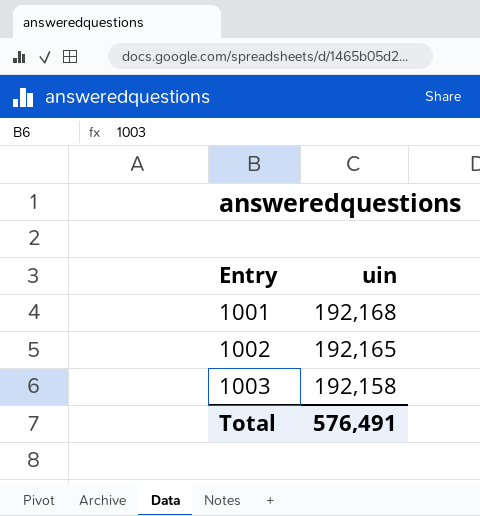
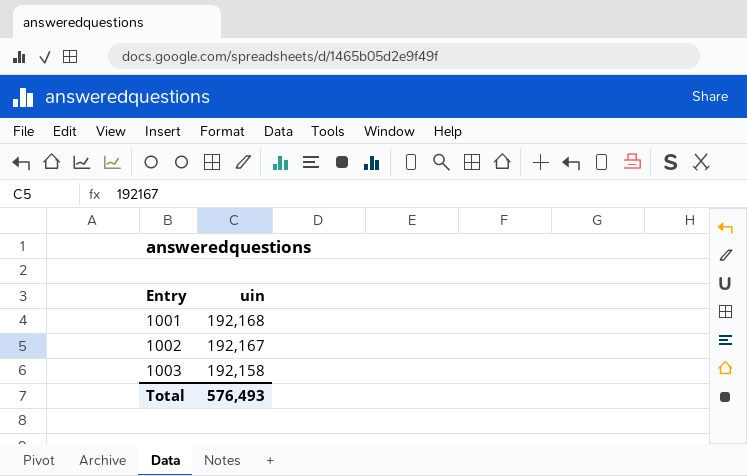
1002 | uin: 192,165 -> 192,167
Total | uin: 576,491 -> 576,493

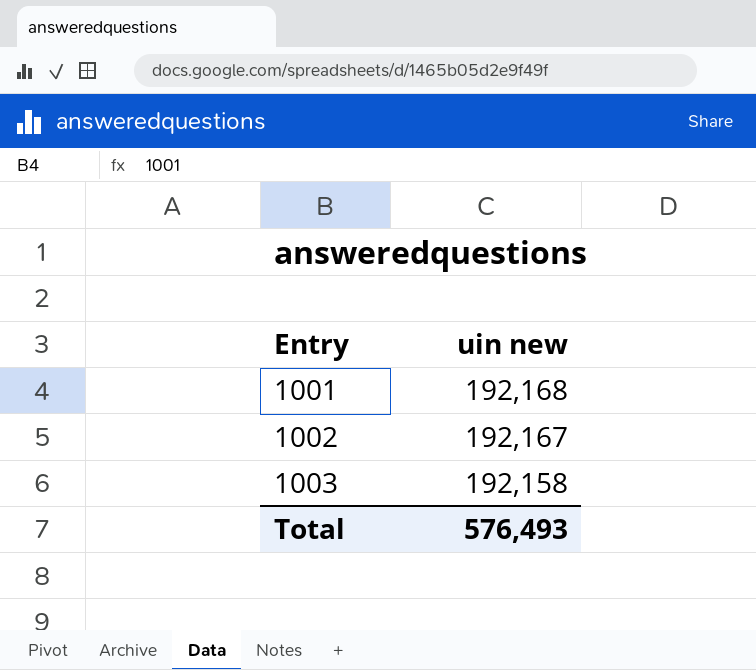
column name: uin -> uin new

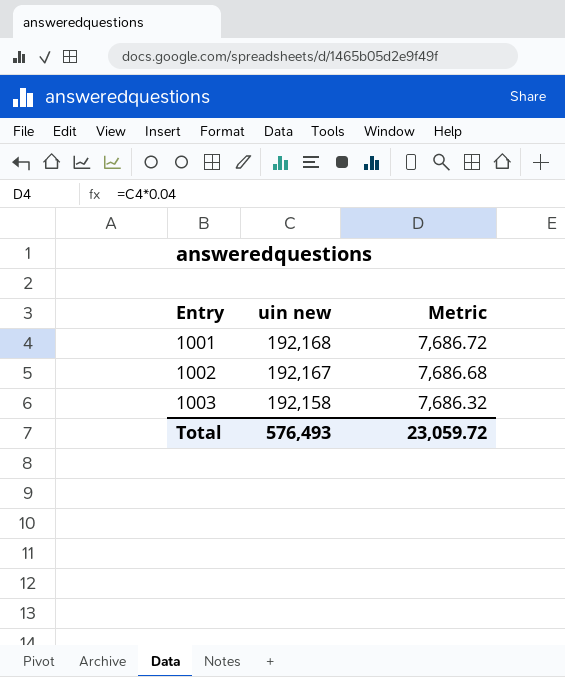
column Metric | formula: none -> [uin new] * 0.04

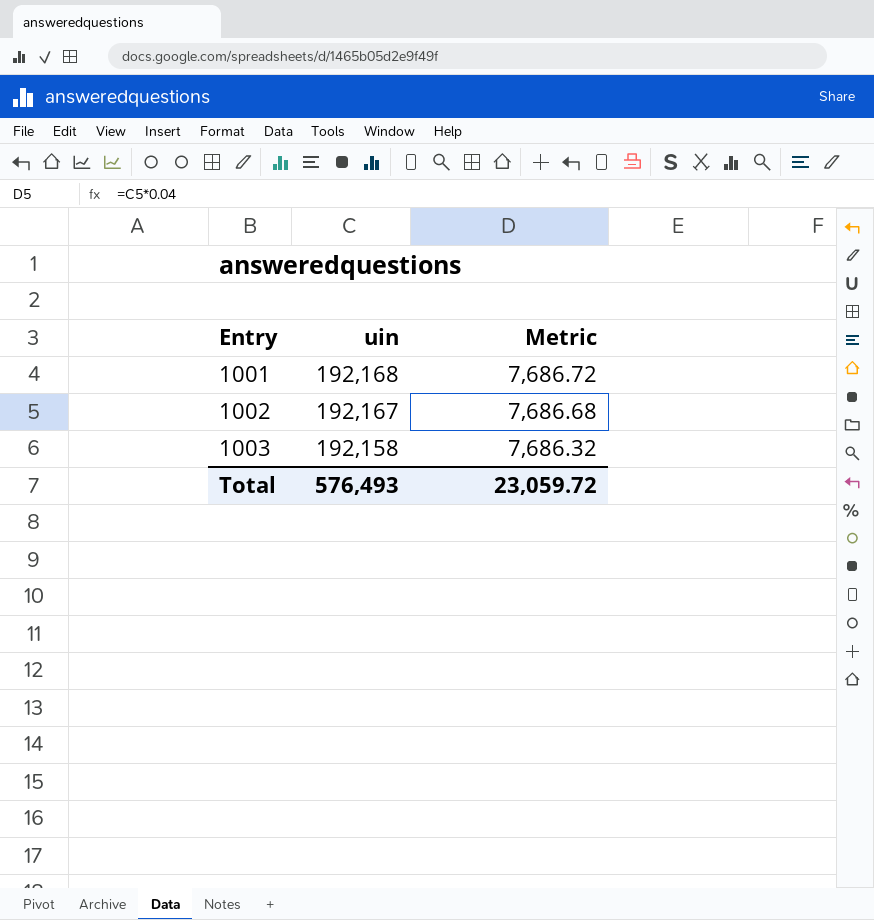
column name: uin new -> uin

